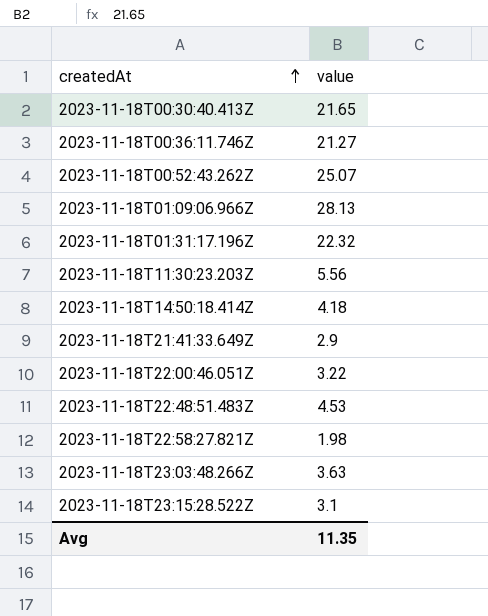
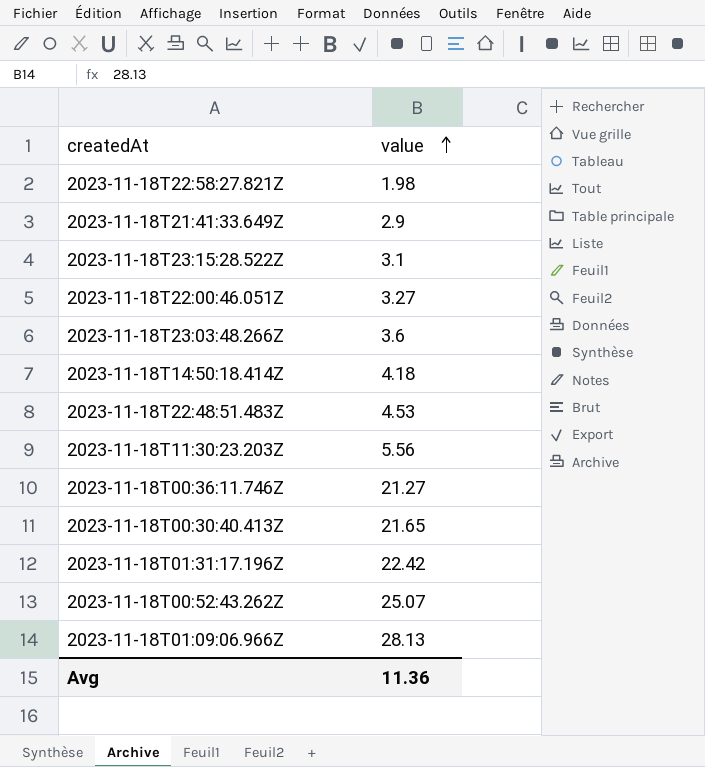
row order: createdAt ascending -> value ascending
2023-11-18T22:00:46.051Z | value: 3.22 -> 3.27
2023-11-18T23:03:48.266Z | value: 3.63 -> 3.6
2023-11-18T01:31:17.196Z | value: 22.32 -> 22.42
Avg | value: 11.35 -> 11.36

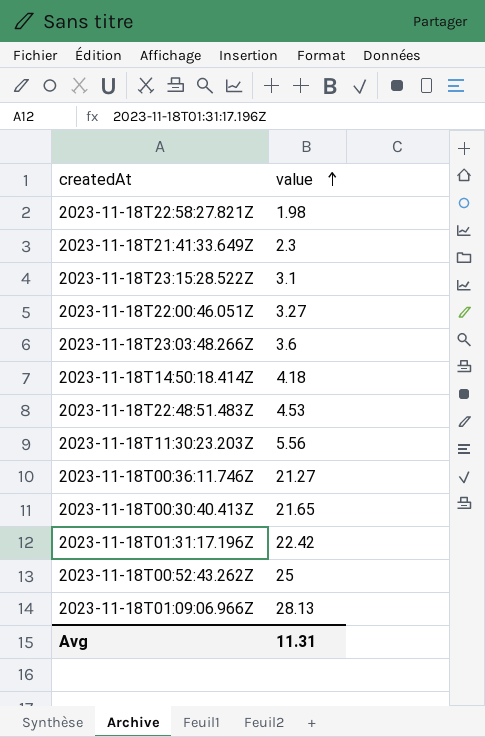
2023-11-18T21:41:33.649Z | value: 2.9 -> 2.3
2023-11-18T00:52:43.262Z | value: 25.07 -> 25
Avg | value: 11.36 -> 11.31

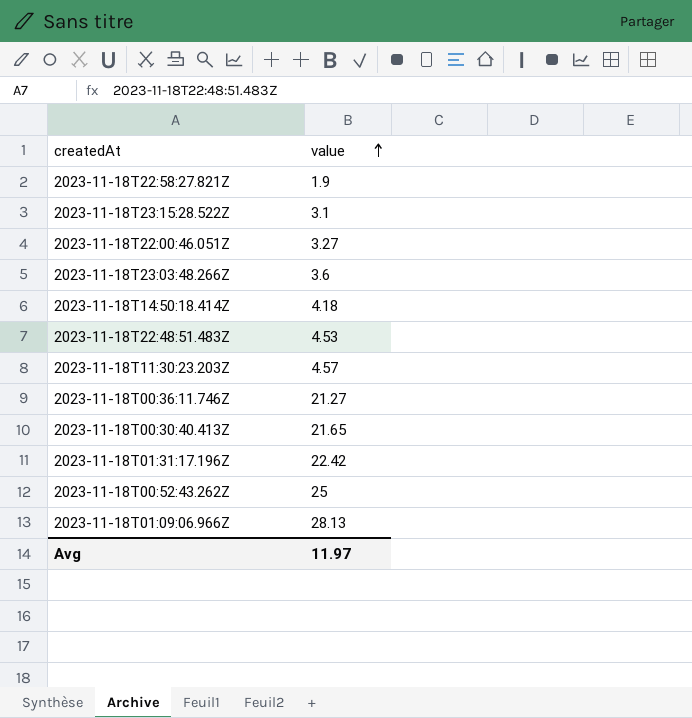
row 2023-11-18T21:41:33.649Z: 2.3 -> none
2023-11-18T22:58:27.821Z | value: 1.98 -> 1.9
2023-11-18T11:30:23.203Z | value: 5.56 -> 4.57
Avg | value: 11.31 -> 11.97

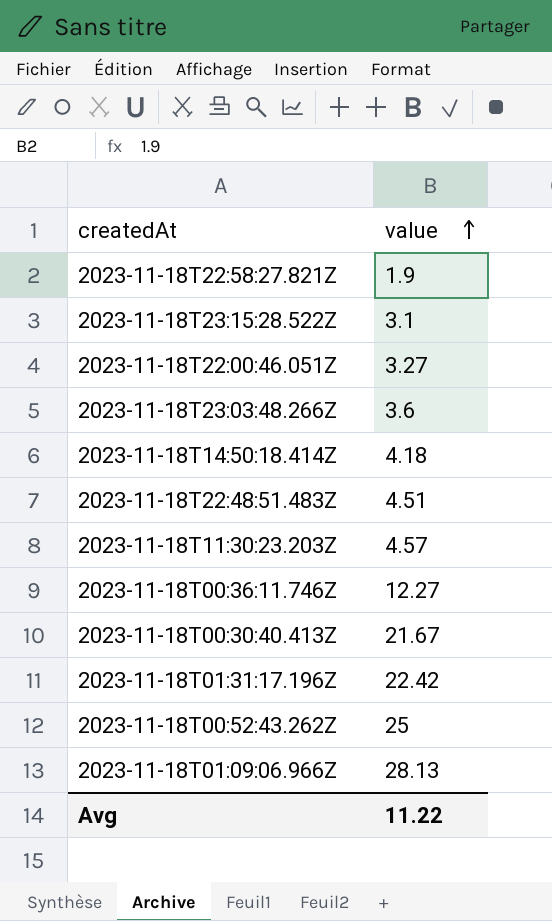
2023-11-18T22:48:51.483Z | value: 4.53 -> 4.51
2023-11-18T00:36:11.746Z | value: 21.27 -> 12.27
2023-11-18T00:30:40.413Z | value: 21.65 -> 21.67
Avg | value: 11.97 -> 11.22

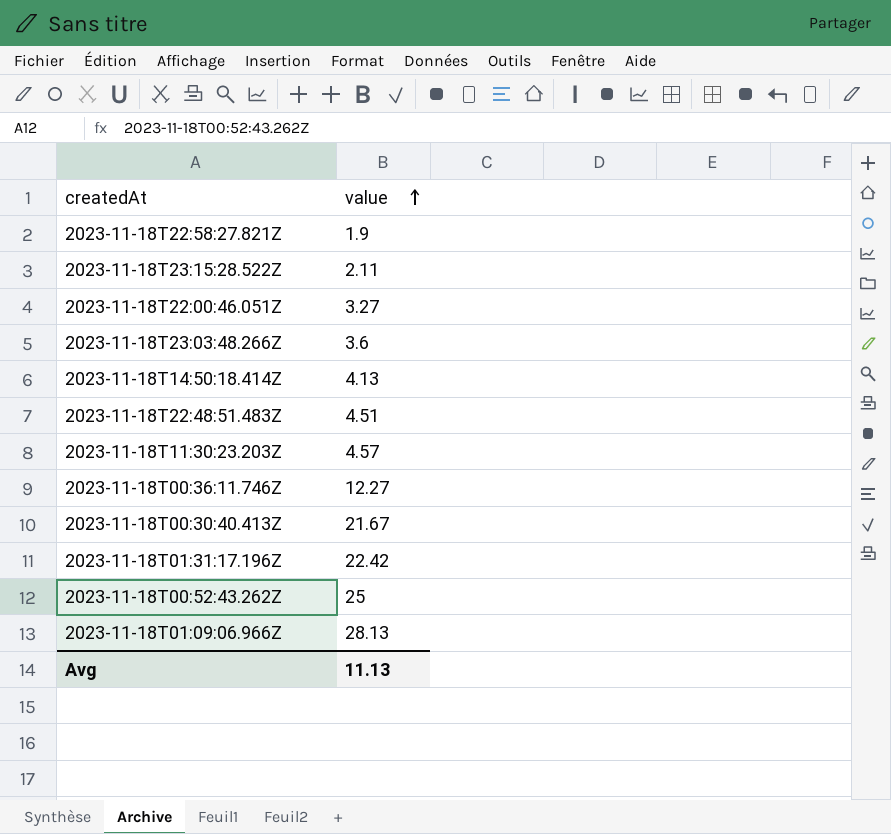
2023-11-18T23:15:28.522Z | value: 3.1 -> 2.11
2023-11-18T14:50:18.414Z | value: 4.18 -> 4.13
Avg | value: 11.22 -> 11.13

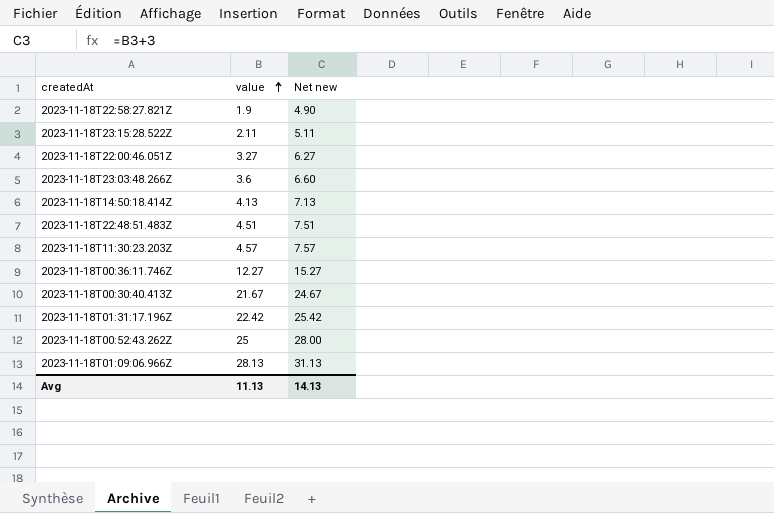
column Net new | formula: none -> [value] + 3

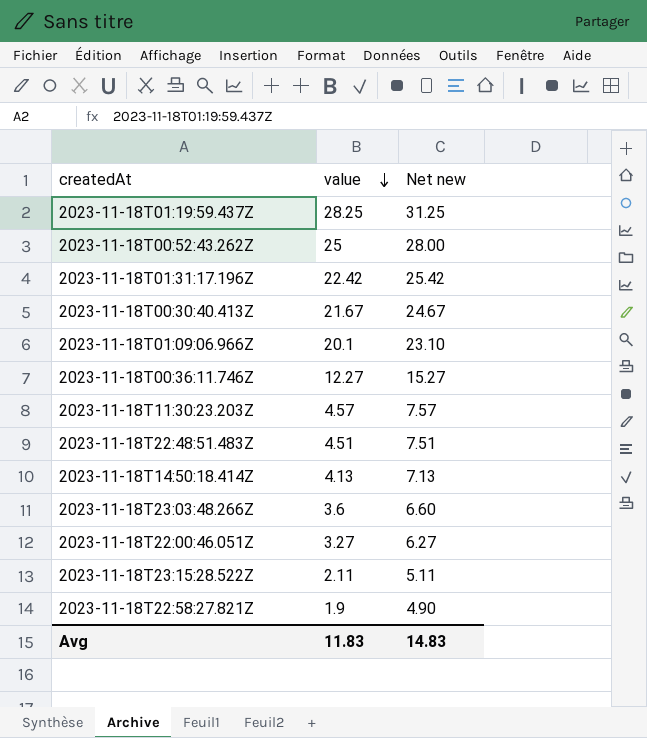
row order: value ascending -> value descending
row 2023-11-18T01:19:59.437Z: none -> 28.25 | 31.25
2023-11-18T01:09:06.966Z | value: 28.13 -> 20.1
2023-11-18T01:09:06.966Z | Net new: 31.13 -> 23.10
Avg | value: 11.13 -> 11.83
Avg | Net new: 14.13 -> 14.83

